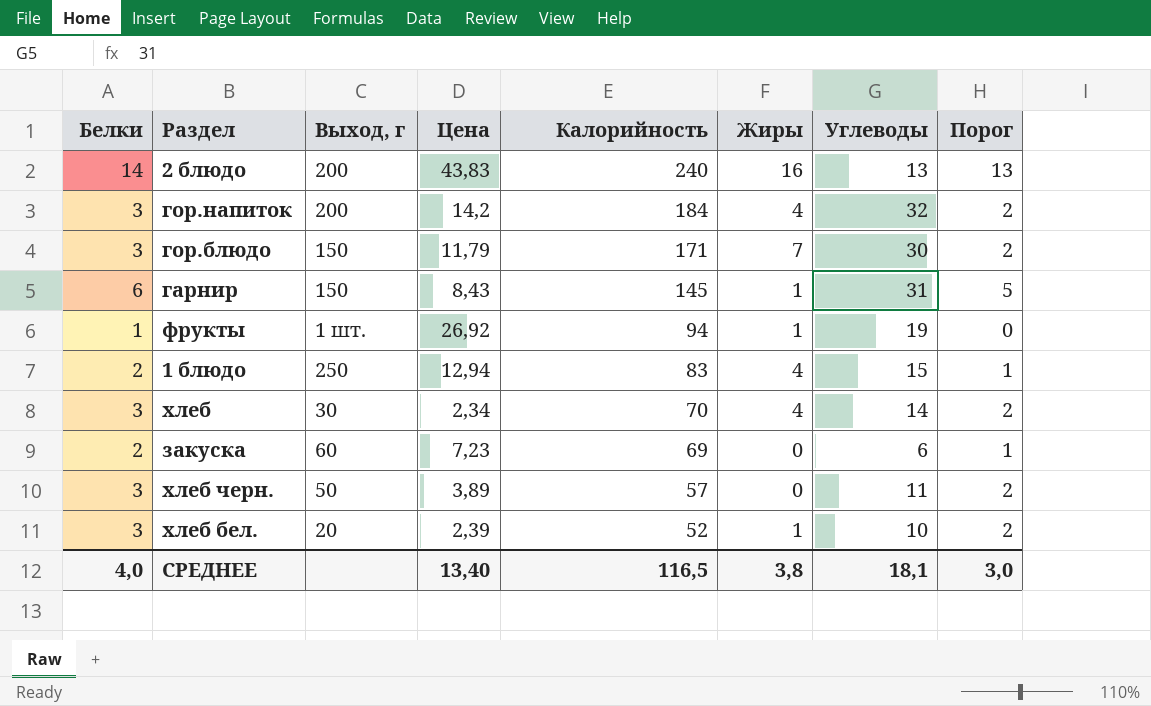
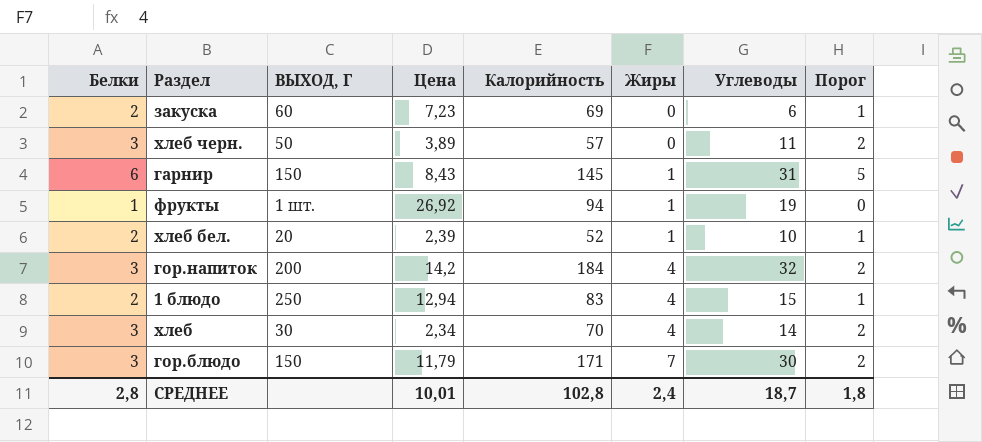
row order: Калорийность descending -> Жиры ascending
column name: Выход, г -> ВЫХОД, Г
row 2 блюдо: 14 | 200 | 43,83 | 240 | 16 | 13 | 13 -> none
хлеб бел. | Белки: 3 -> 2
хлеб бел. | Порог: 2 -> 1
СРЕДНЕЕ | Белки: 4,0 -> 2,8
СРЕДНЕЕ | Цена: 13,40 -> 10,01
СРЕДНЕЕ | Калорийность: 116,5 -> 102,8
СРЕДНЕЕ | Жиры: 3,8 -> 2,4
СРЕДНЕЕ | Углеводы: 18,1 -> 18,7
СРЕДНЕЕ | Порог: 3,0 -> 1,8

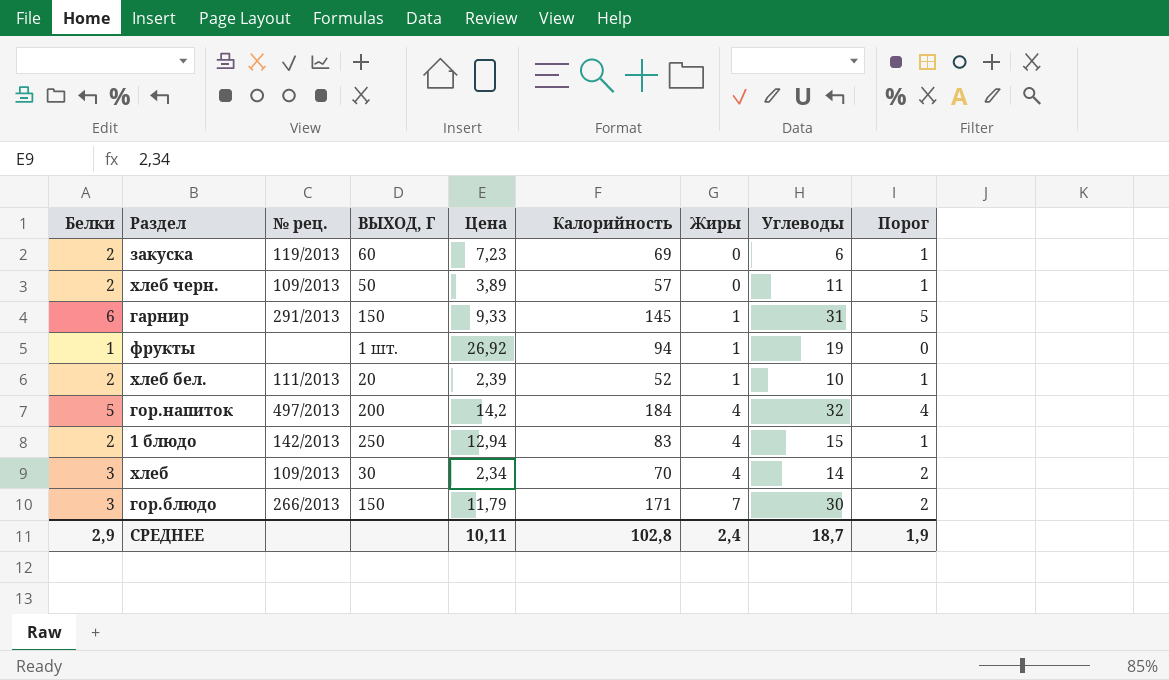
column № рец. | position: none -> 3
хлеб черн. | Белки: 3 -> 2
хлеб черн. | Порог: 2 -> 1
гарнир | Цена: 8,43 -> 9,33
гор.напиток | Белки: 3 -> 5
гор.напиток | Порог: 2 -> 4
СРЕДНЕЕ | Белки: 2,8 -> 2,9
СРЕДНЕЕ | Цена: 10,01 -> 10,11
СРЕДНЕЕ | Порог: 1,8 -> 1,9

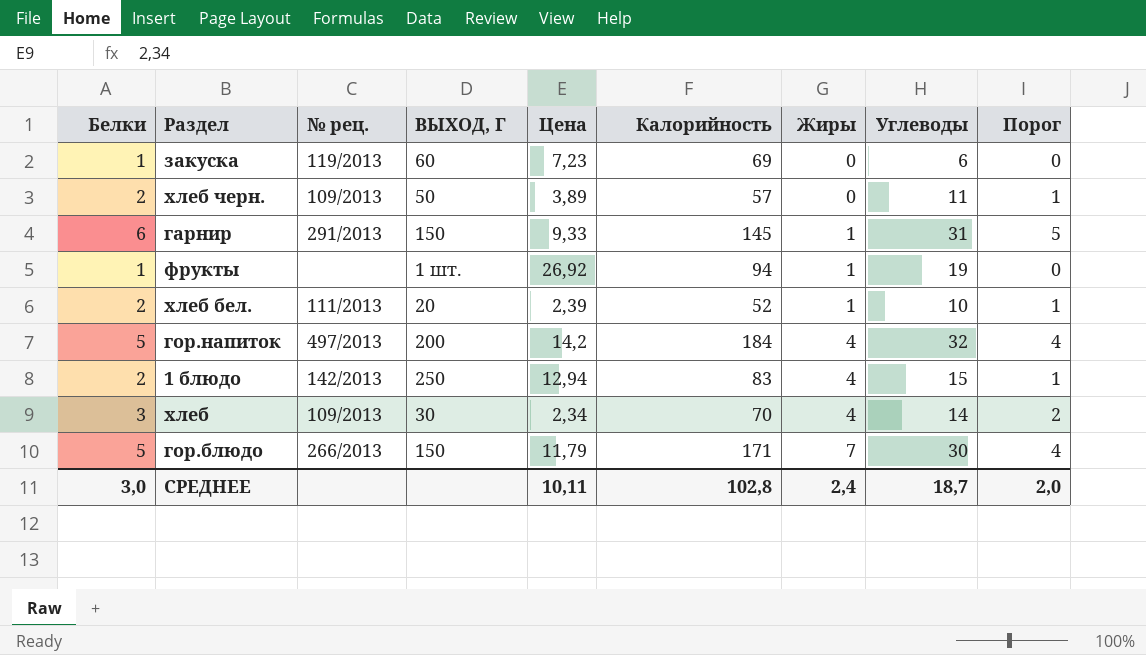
закуска | Белки: 2 -> 1
закуска | Порог: 1 -> 0
гор.блюдо | Белки: 3 -> 5
гор.блюдо | Порог: 2 -> 4
СРЕДНЕЕ | Белки: 2,9 -> 3,0
СРЕДНЕЕ | Порог: 1,9 -> 2,0

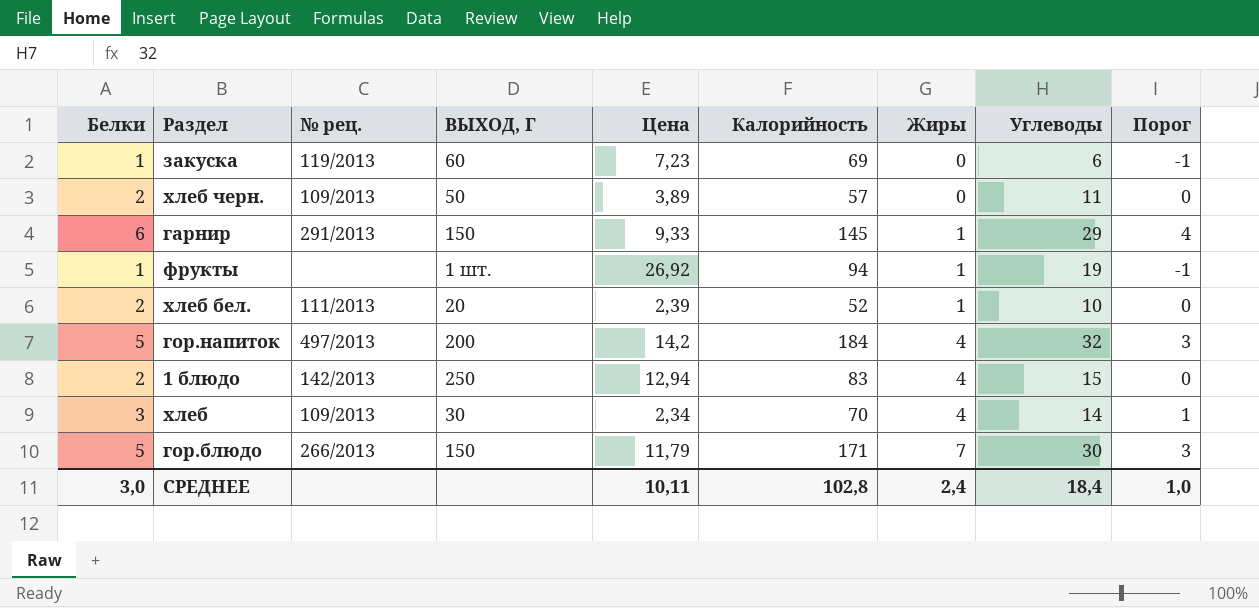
column Порог | formula: [Белки] - 1 -> [Белки] - 2
гарнир | Углеводы: 31 -> 29
СРЕДНЕЕ | Углеводы: 18,7 -> 18,4
СРЕДНЕЕ | Порог: 2,0 -> 1,0

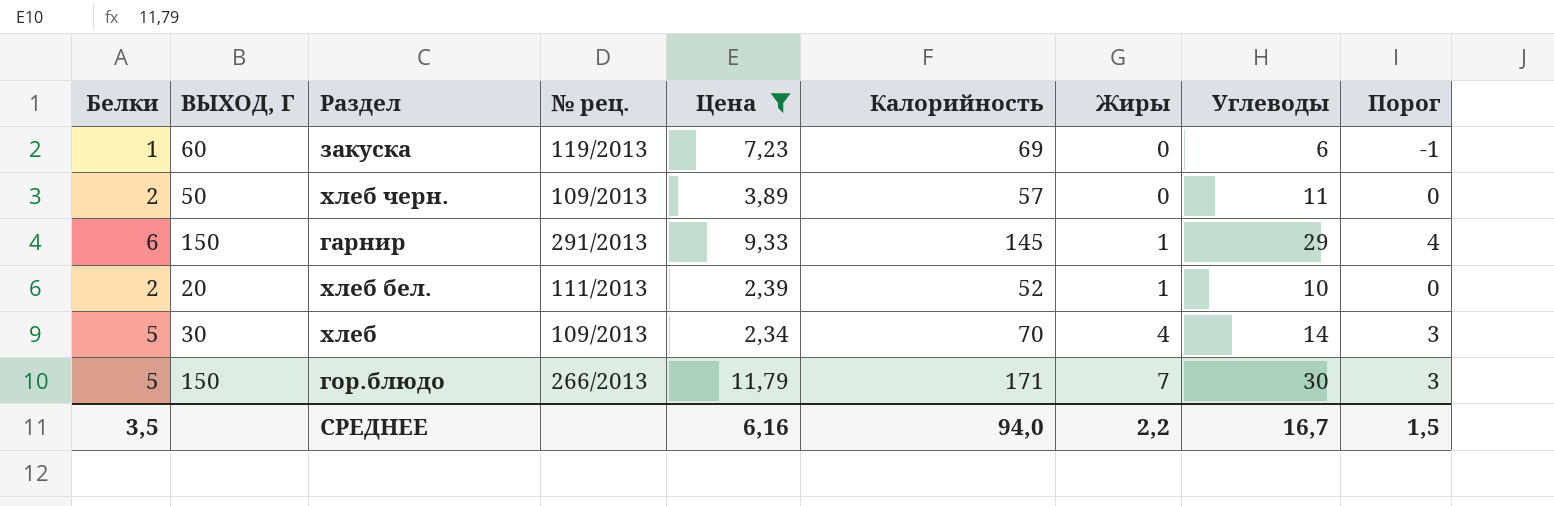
filter: none -> Цена <= 11,79
column ВЫХОД, Г | position: 4 -> 2
хлеб | Белки: 3 -> 5
хлеб | Порог: 1 -> 3
СРЕДНЕЕ | Белки: 3,0 -> 3,5
СРЕДНЕЕ | Цена: 10,11 -> 6,16
СРЕДНЕЕ | Калорийность: 102,8 -> 94,0
СРЕДНЕЕ | Жиры: 2,4 -> 2,2
СРЕДНЕЕ | Углеводы: 18,4 -> 16,7
СРЕДНЕЕ | Порог: 1,0 -> 1,5

